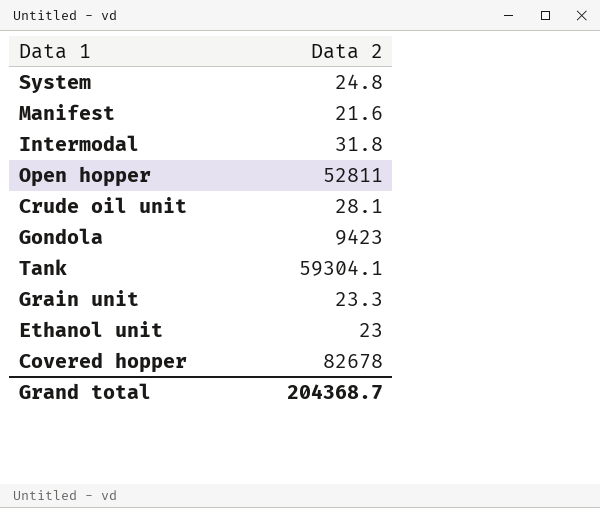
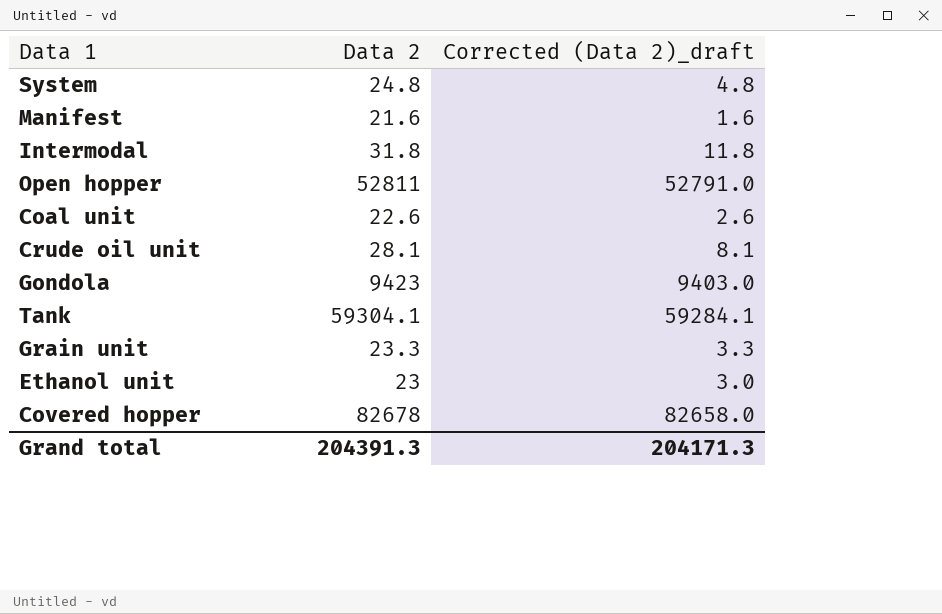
column Corrected (Data 2)_draft | formula: none -> [Data 2] - 20
row Coal unit: none -> 22.6 | 2.6
Grand total | Data 2: 204368.7 -> 204391.3

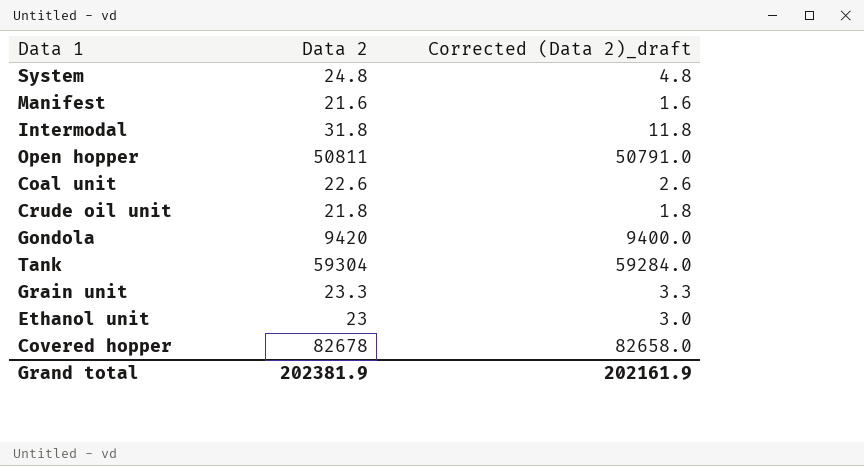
Open hopper | Data 2: 52811 -> 50811
Open hopper | Corrected (Data 2)_draft: 52791.0 -> 50791.0
Crude oil unit | Data 2: 28.1 -> 21.8
Crude oil unit | Corrected (Data 2)_draft: 8.1 -> 1.8
Gondola | Data 2: 9423 -> 9420
Gondola | Corrected (Data 2)_draft: 9403.0 -> 9400.0
Tank | Data 2: 59304.1 -> 59304
Tank | Corrected (Data 2)_draft: 59284.1 -> 59284.0
Grand total | Data 2: 204391.3 -> 202381.9
Grand total | Corrected (Data 2)_draft: 204171.3 -> 202161.9

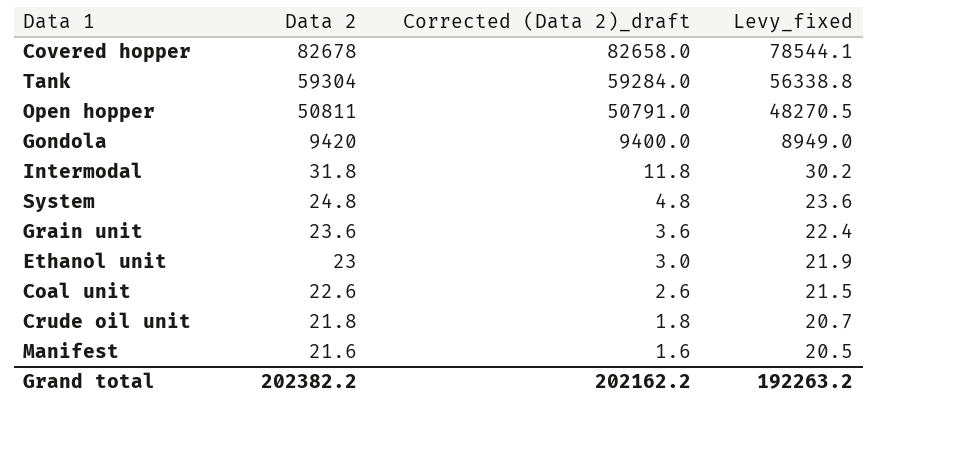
row order: none -> Data 2 descending
column Levy_fixed | formula: none -> [Data 2] * 0.95
Grain unit | Data 2: 23.3 -> 23.6
Grain unit | Corrected (Data 2)_draft: 3.3 -> 3.6
Grand total | Data 2: 202381.9 -> 202382.2
Grand total | Corrected (Data 2)_draft: 202161.9 -> 202162.2

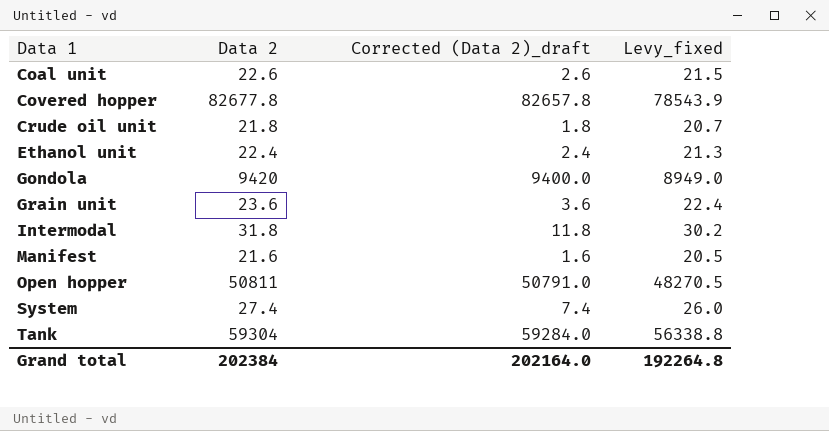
row order: Data 2 descending -> Data 1 ascending
Covered hopper | Data 2: 82678 -> 82677.8
Covered hopper | Corrected (Data 2)_draft: 82658.0 -> 82657.8
Covered hopper | Levy_fixed: 78544.1 -> 78543.9
Ethanol unit | Data 2: 23 -> 22.4
Ethanol unit | Corrected (Data 2)_draft: 3.0 -> 2.4
Ethanol unit | Levy_fixed: 21.9 -> 21.3
System | Data 2: 24.8 -> 27.4
System | Corrected (Data 2)_draft: 4.8 -> 7.4
System | Levy_fixed: 23.6 -> 26.0
Grand total | Data 2: 202382.2 -> 202384
Grand total | Corrected (Data 2)_draft: 202162.2 -> 202164.0
Grand total | Levy_fixed: 192263.2 -> 192264.8

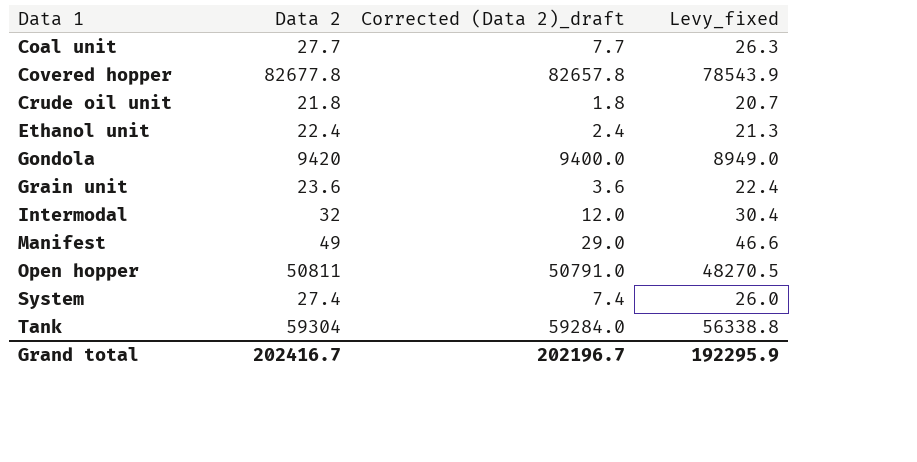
Coal unit | Data 2: 22.6 -> 27.7
Coal unit | Corrected (Data 2)_draft: 2.6 -> 7.7
Coal unit | Levy_fixed: 21.5 -> 26.3
Intermodal | Data 2: 31.8 -> 32
Intermodal | Corrected (Data 2)_draft: 11.8 -> 12.0
Intermodal | Levy_fixed: 30.2 -> 30.4
Manifest | Data 2: 21.6 -> 49
Manifest | Corrected (Data 2)_draft: 1.6 -> 29.0
Manifest | Levy_fixed: 20.5 -> 46.6
Grand total | Data 2: 202384 -> 202416.7
Grand total | Corrected (Data 2)_draft: 202164.0 -> 202196.7
Grand total | Levy_fixed: 192264.8 -> 192295.9

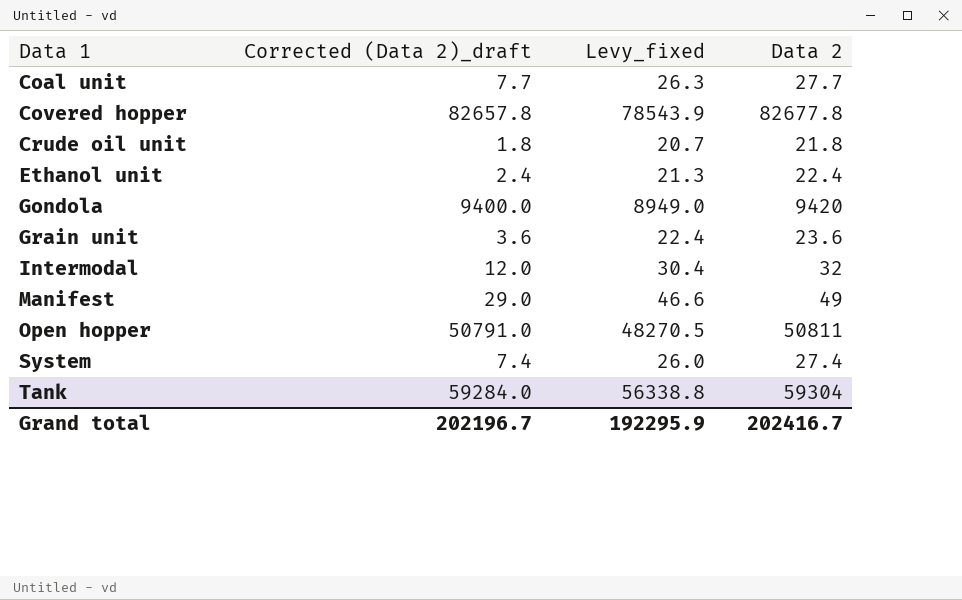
column Data 2 | position: 2 -> 4

